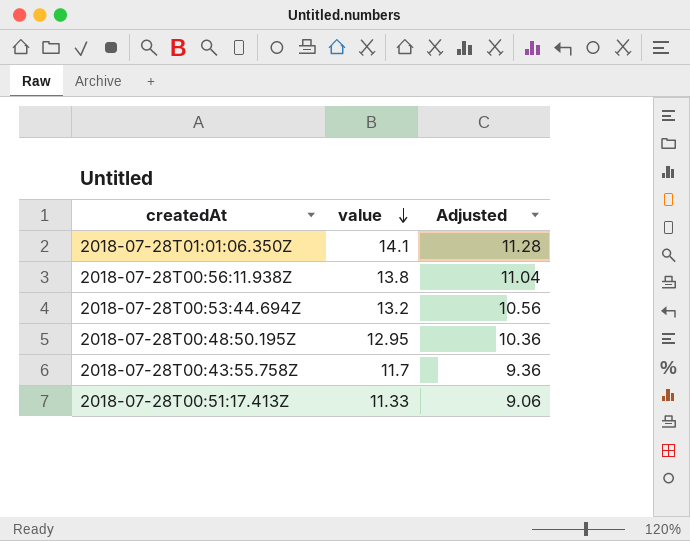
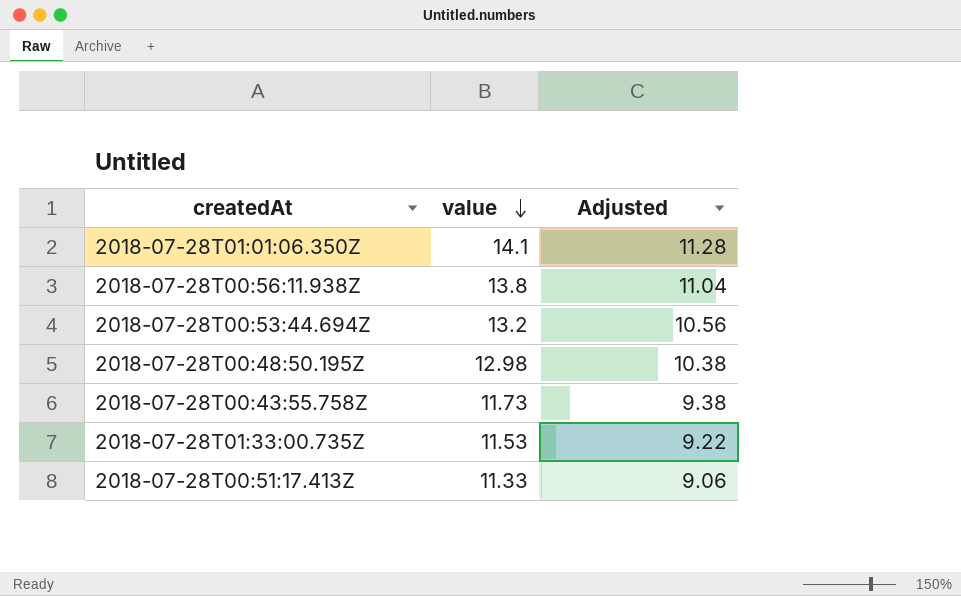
2018-07-28T00:48:50.195Z | value: 12.95 -> 12.98
2018-07-28T00:48:50.195Z | Adjusted: 10.36 -> 10.38
2018-07-28T00:43:55.758Z | value: 11.7 -> 11.73
2018-07-28T00:43:55.758Z | Adjusted: 9.36 -> 9.38
row 2018-07-28T01:33:00.735Z: none -> 11.53 | 9.22

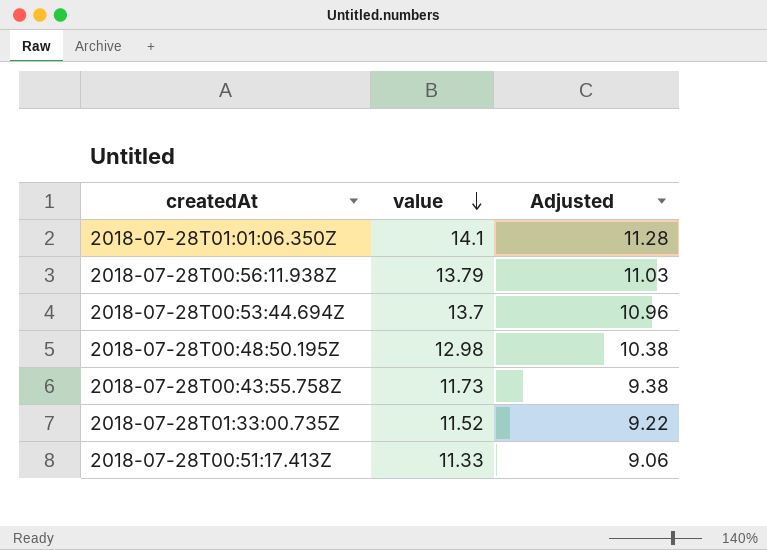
2018-07-28T00:56:11.938Z | value: 13.8 -> 13.79
2018-07-28T00:56:11.938Z | Adjusted: 11.04 -> 11.03
2018-07-28T00:53:44.694Z | value: 13.2 -> 13.7
2018-07-28T00:53:44.694Z | Adjusted: 10.56 -> 10.96
2018-07-28T01:33:00.735Z | value: 11.53 -> 11.52

